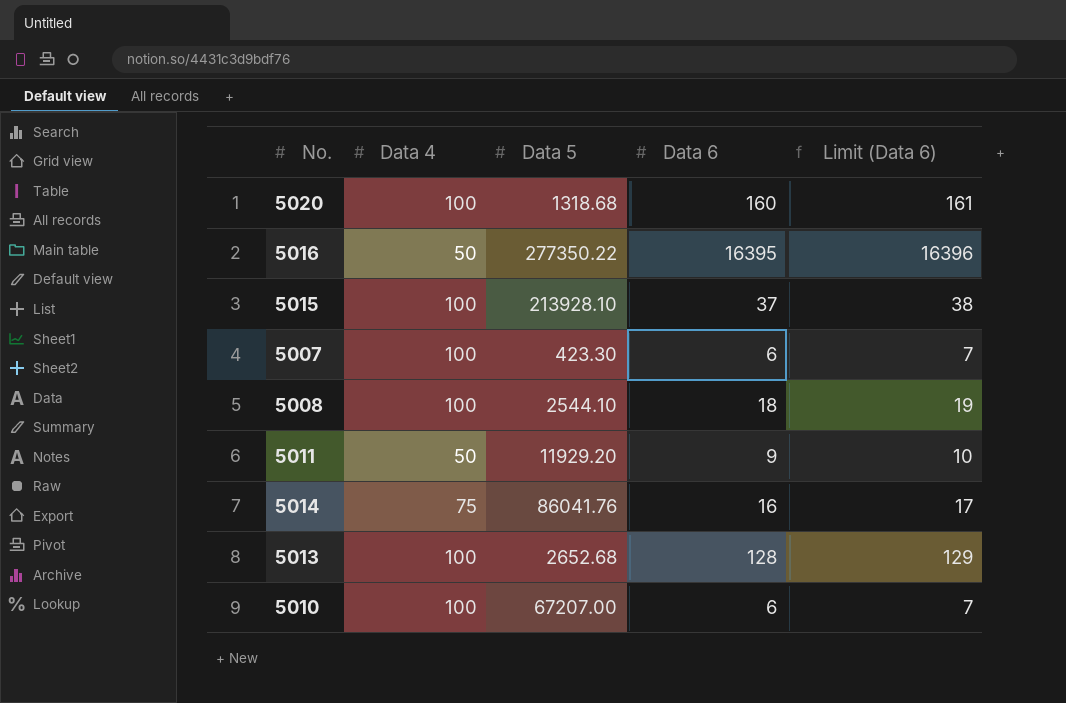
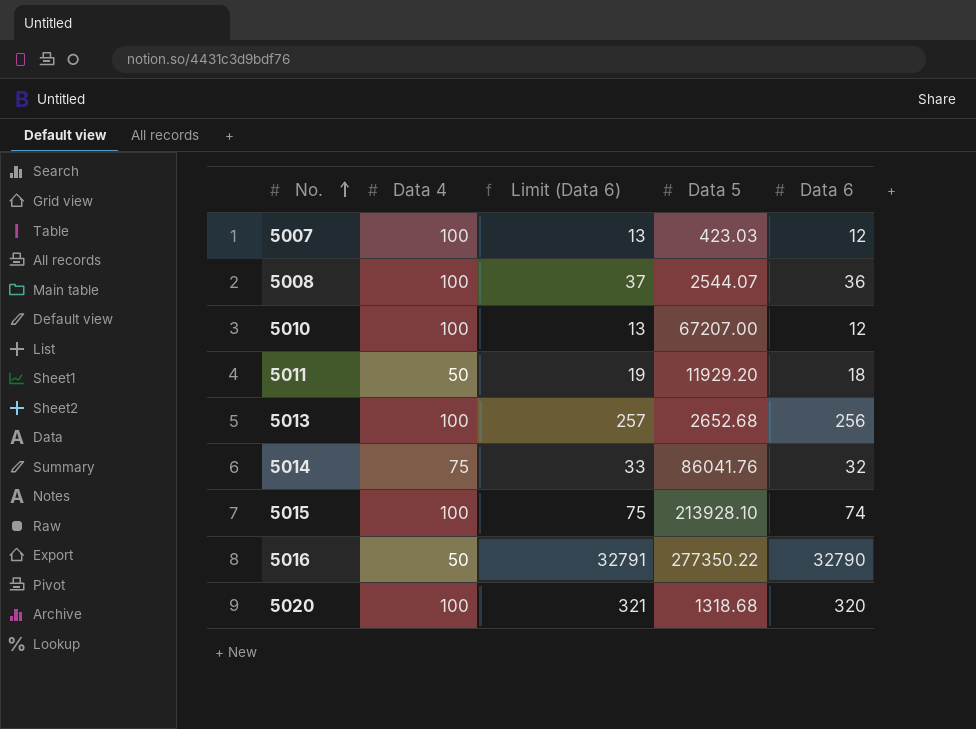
row order: none -> No. ascending
column Limit (Data 6) | position: 5 -> 3
5007 | Limit (Data 6): 7 -> 13
5007 | Data 5: 423.30 -> 423.03
5007 | Data 6: 6 -> 12
5008 | Limit (Data 6): 19 -> 37
5008 | Data 5: 2544.10 -> 2544.07
5008 | Data 6: 18 -> 36
5010 | Limit (Data 6): 7 -> 13
5010 | Data 6: 6 -> 12
5011 | Limit (Data 6): 10 -> 19
5011 | Data 6: 9 -> 18
5013 | Limit (Data 6): 129 -> 257
5013 | Data 6: 128 -> 256
5014 | Limit (Data 6): 17 -> 33
5014 | Data 6: 16 -> 32
5015 | Limit (Data 6): 38 -> 75
5015 | Data 6: 37 -> 74
5016 | Limit (Data 6): 16396 -> 32791
5016 | Data 6: 16395 -> 32790
5020 | Limit (Data 6): 161 -> 321
5020 | Data 6: 160 -> 320

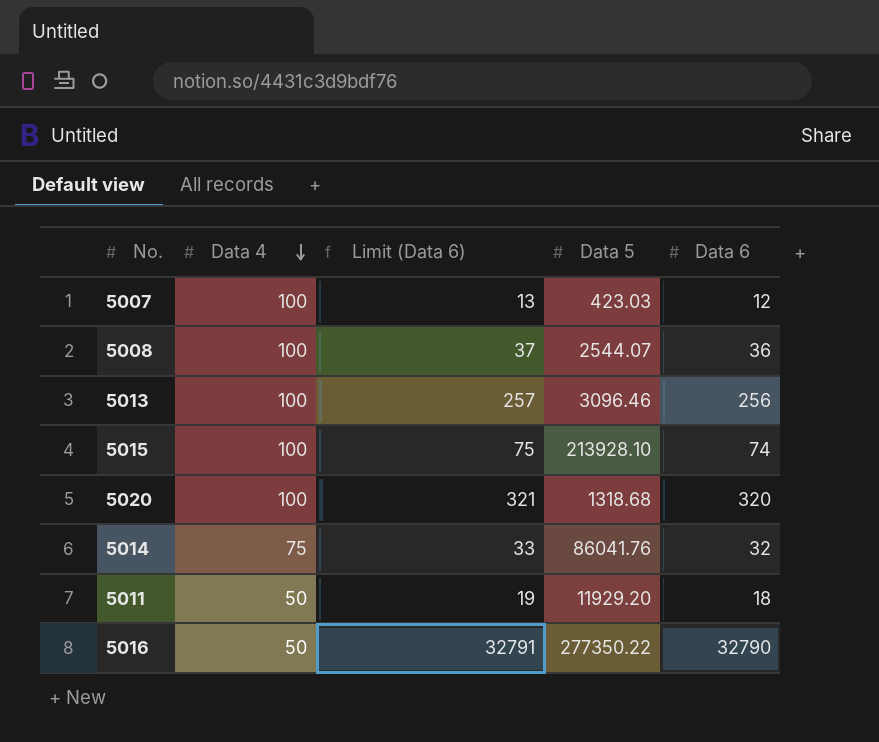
row order: No. ascending -> Data 4 descending
row 5010: 100 | 13 | 67207.00 | 12 -> none
5013 | Data 5: 2652.68 -> 3096.46

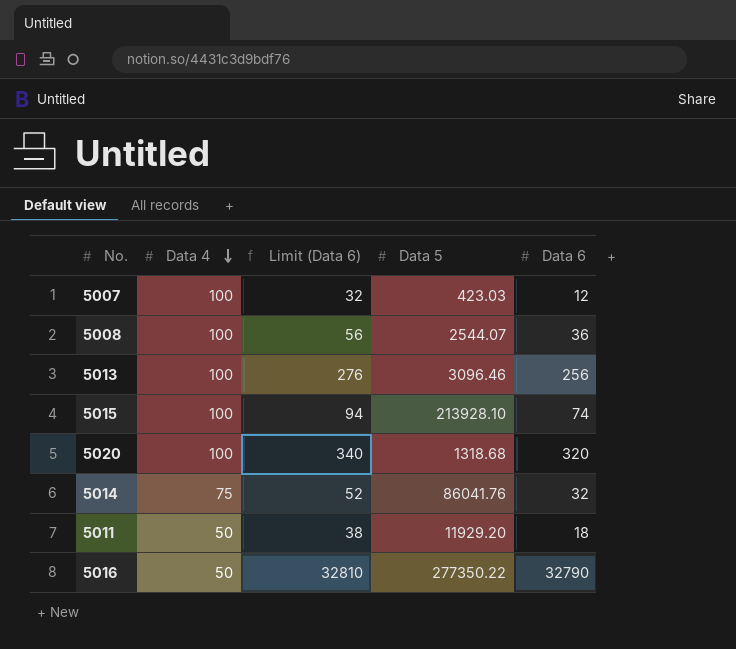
column Limit (Data 6) | formula: [Data 6] + 1 -> [Data 6] + 20

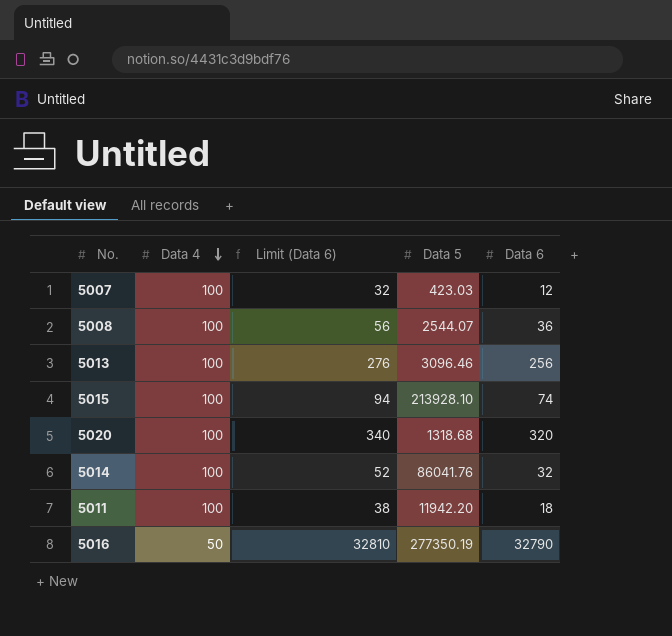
5014 | Data 4: 75 -> 100
5011 | Data 4: 50 -> 100
5011 | Data 5: 11929.20 -> 11942.20
5016 | Data 5: 277350.22 -> 277350.19

